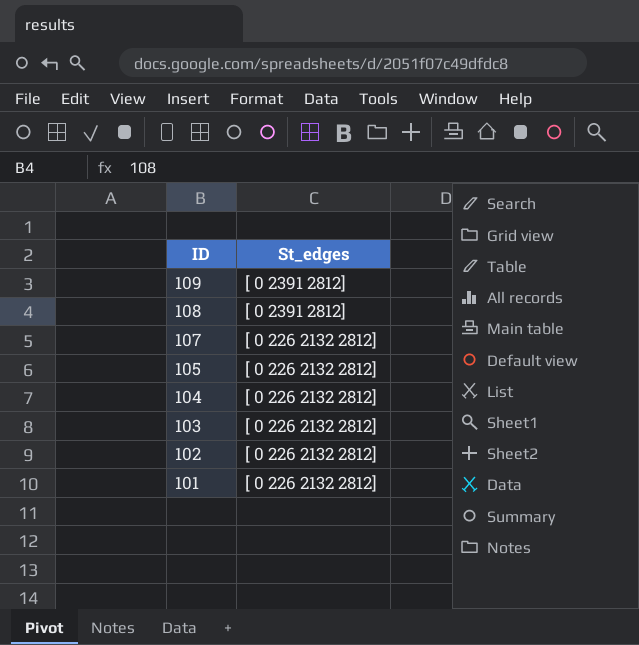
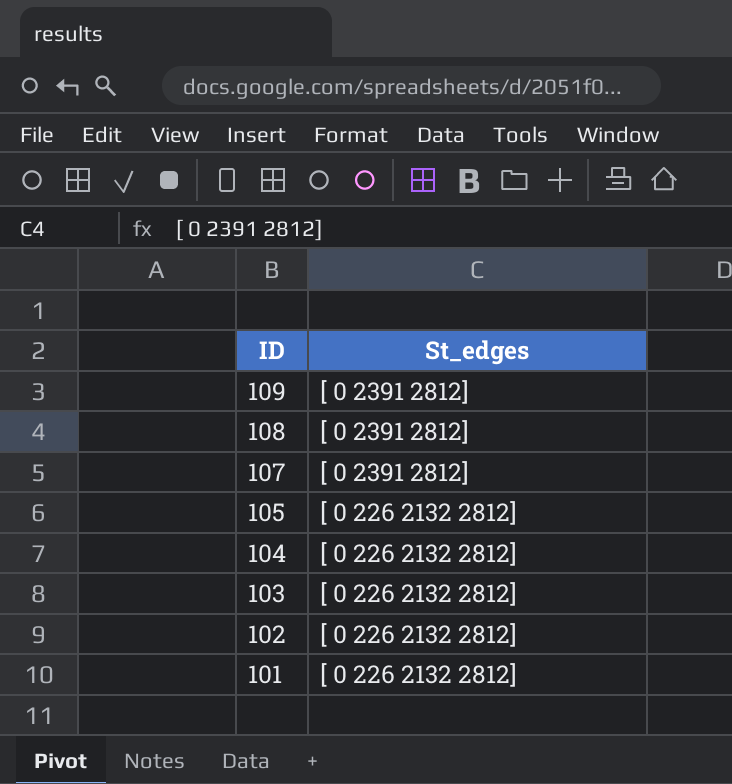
107 | St_edges: [ 0 226 2132 2812] -> [ 0 2391 2812]

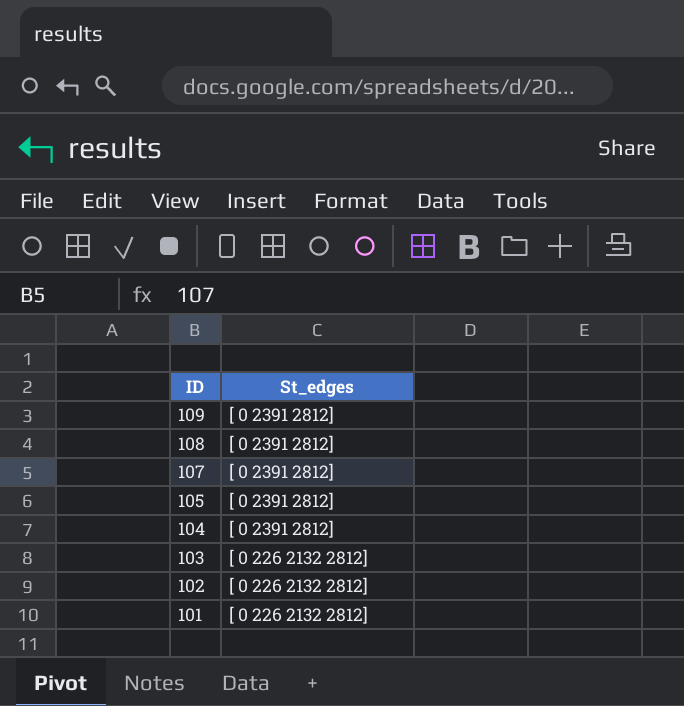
105 | St_edges: [ 0 226 2132 2812] -> [ 0 2391 2812]
104 | St_edges: [ 0 226 2132 2812] -> [ 0 2391 2812]

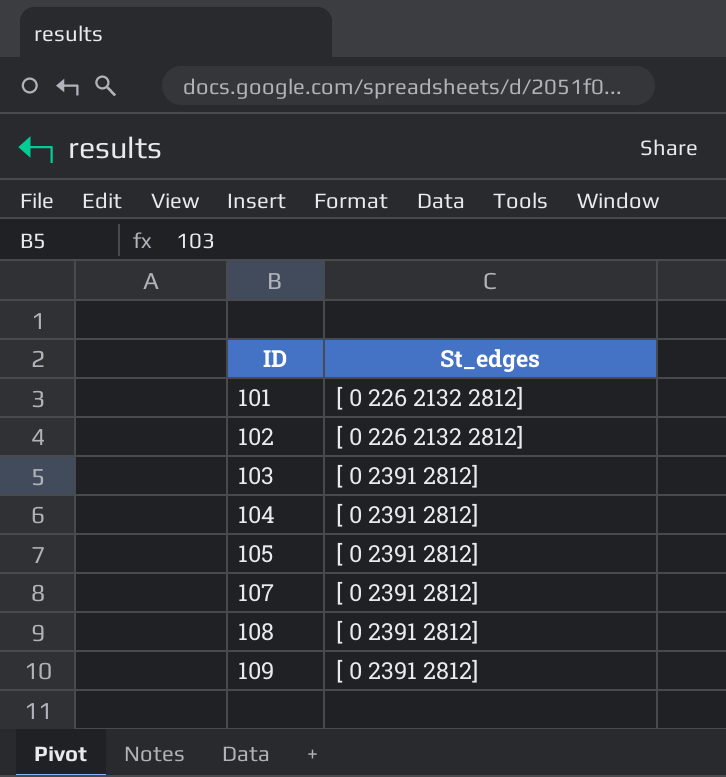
row order: ID descending -> ID ascending
103 | St_edges: [ 0 226 2132 2812] -> [ 0 2391 2812]

